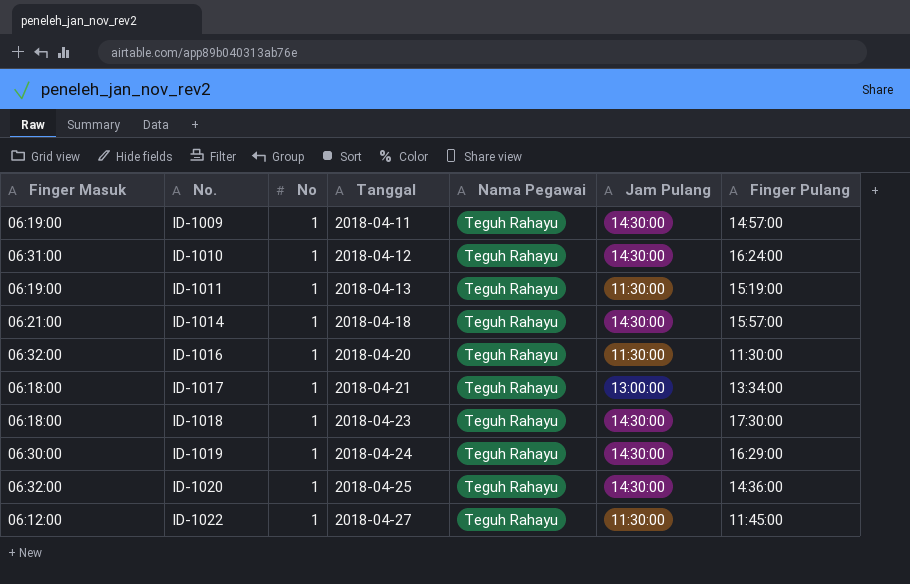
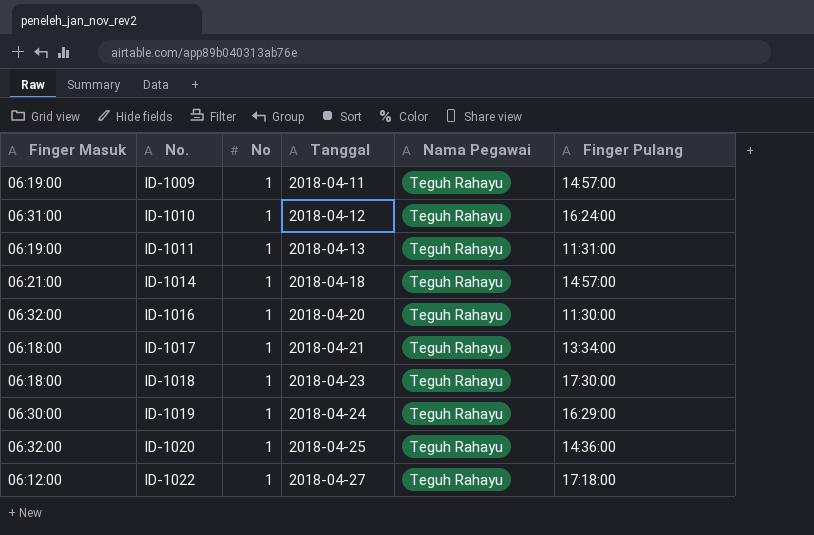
column Jam Pulang | position: 6 -> none
ID-1011 | Finger Pulang: 15:19:00 -> 11:31:00
ID-1014 | Finger Pulang: 15:57:00 -> 14:57:00
ID-1022 | Finger Pulang: 11:45:00 -> 17:18:00

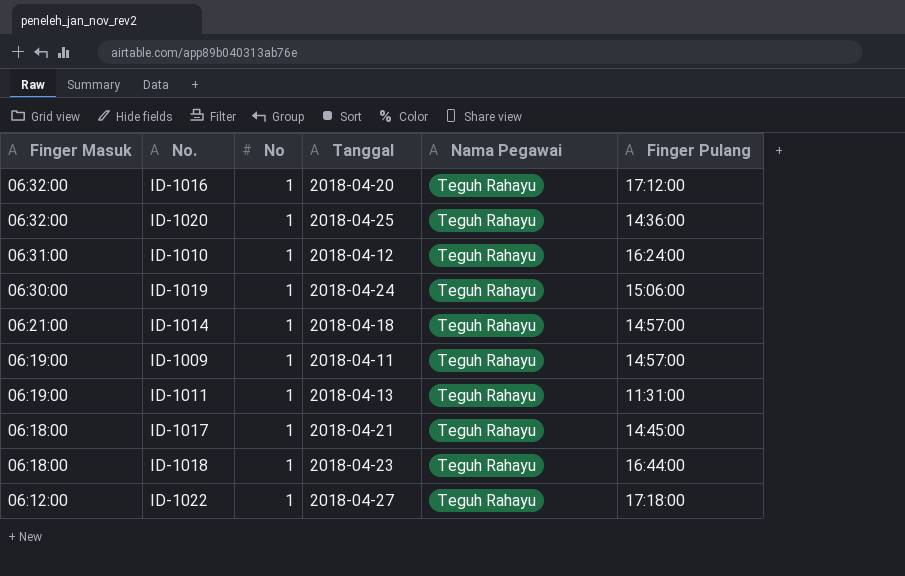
row order: No. ascending -> Finger Masuk descending
ID-1016 | Finger Pulang: 11:30:00 -> 17:12:00
ID-1019 | Finger Pulang: 16:29:00 -> 15:06:00
ID-1017 | Finger Pulang: 13:34:00 -> 14:45:00
ID-1018 | Finger Pulang: 17:30:00 -> 16:44:00

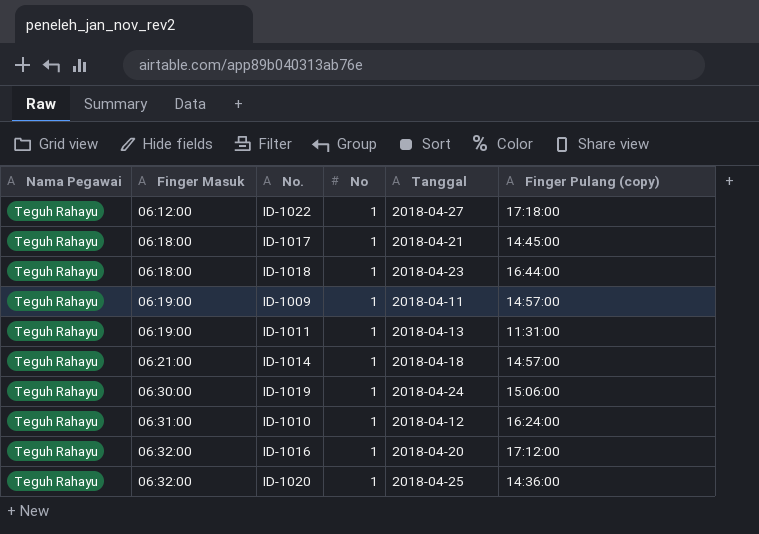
row order: Finger Masuk descending -> Finger Masuk ascending
column Nama Pegawai | position: 5 -> 1
column name: Finger Pulang -> Finger Pulang (copy)

